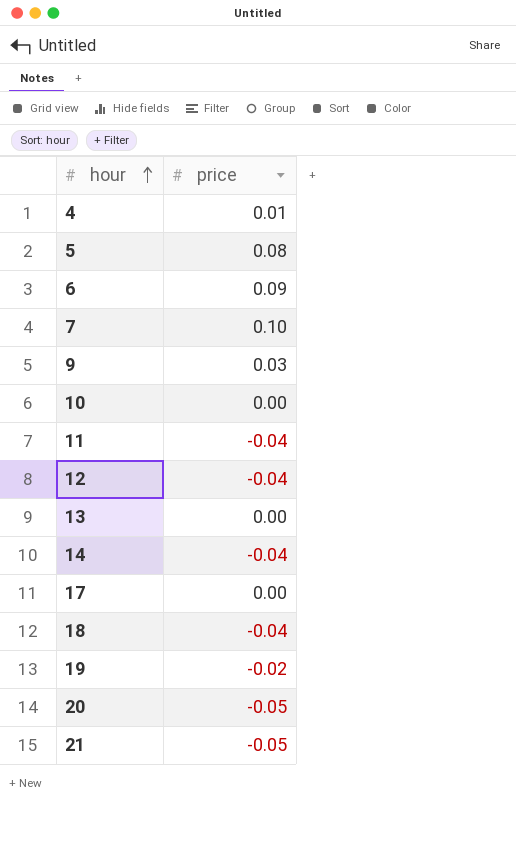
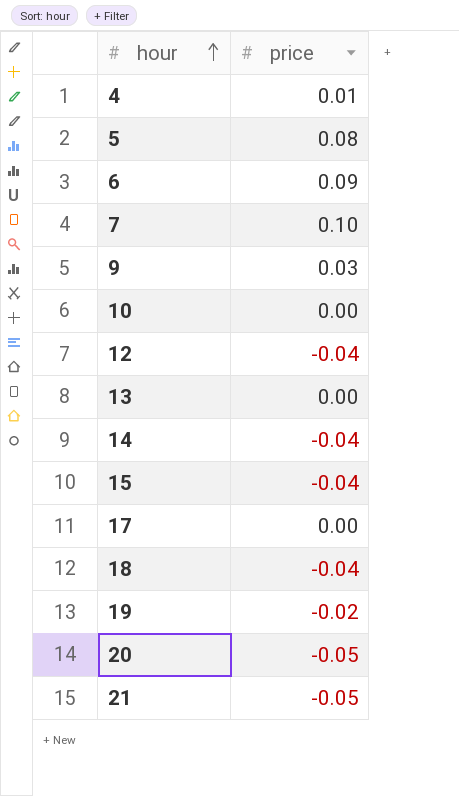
row 11: -0.04 -> none
row 15: none -> -0.04

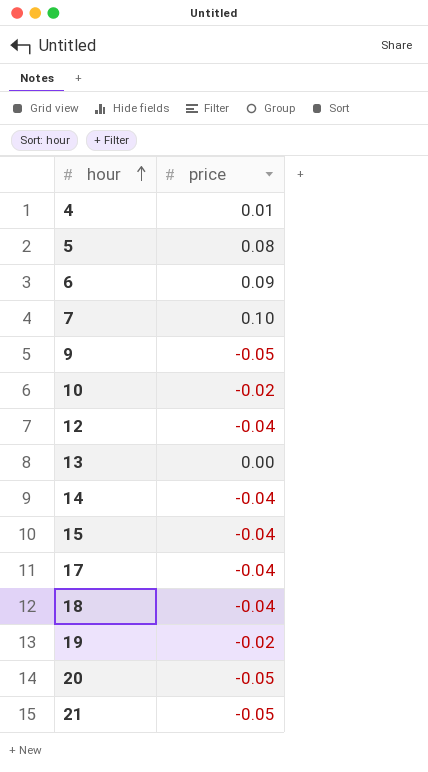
9 | price: 0.03 -> -0.05
10 | price: 0.00 -> -0.02
17 | price: 0.00 -> -0.04

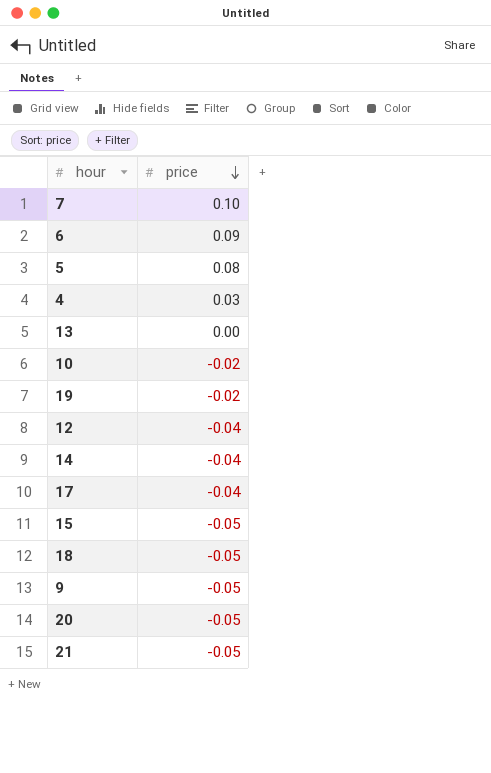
row order: hour ascending -> price descending
4 | price: 0.01 -> 0.03
15 | price: -0.04 -> -0.05
18 | price: -0.04 -> -0.05

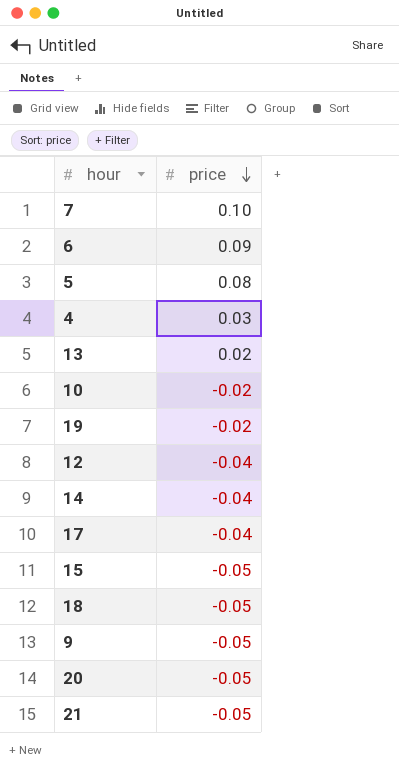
13 | price: 0.00 -> 0.02

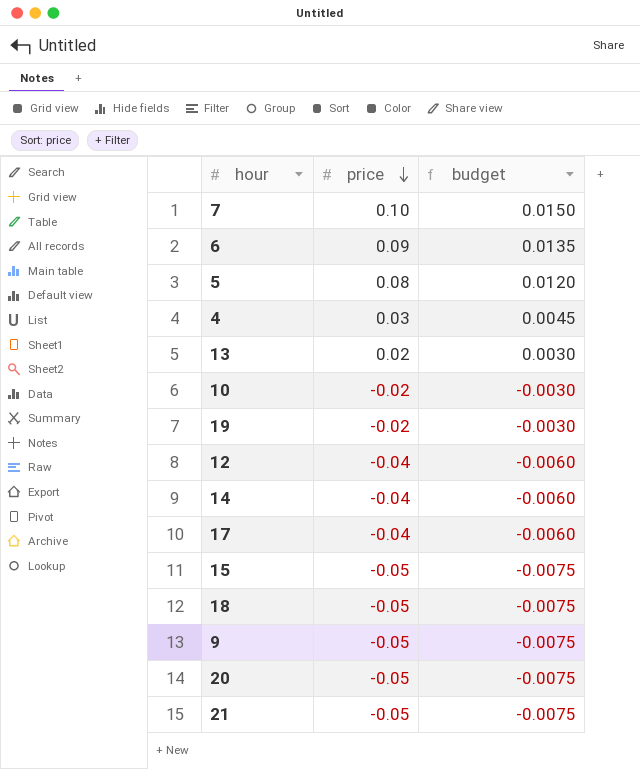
column budget | formula: none -> [price] * 0.15

